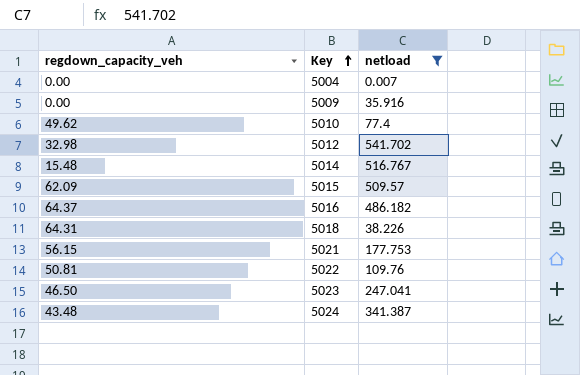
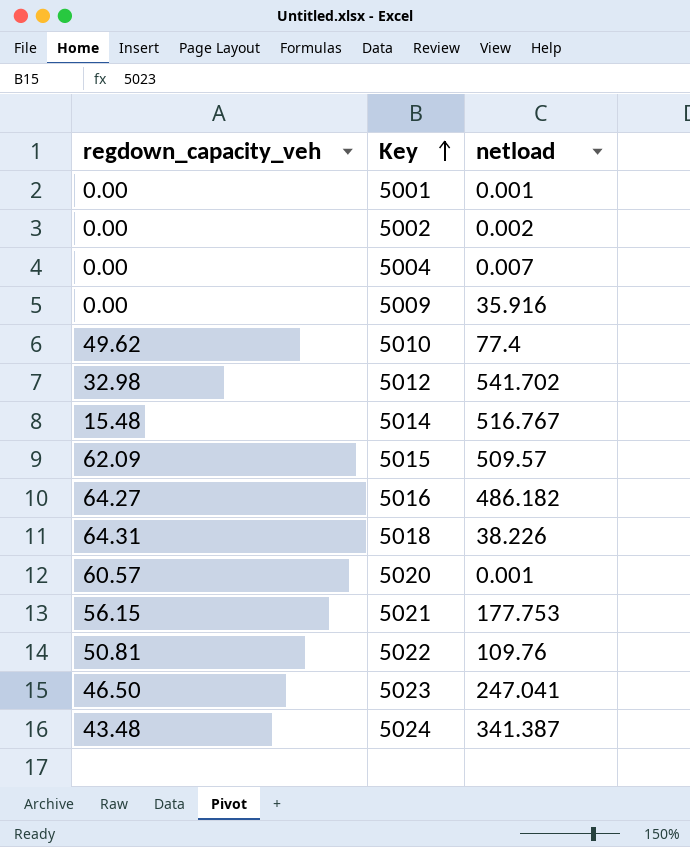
filter: netload >= 0.007 -> none
5016 | regdown_capacity_veh: 64.37 -> 64.27

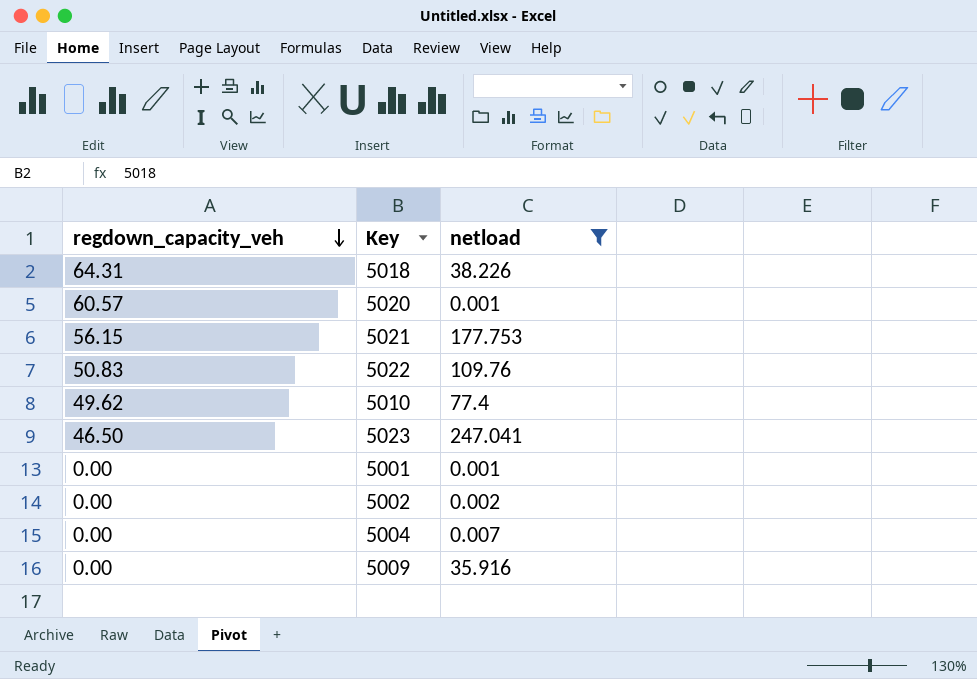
filter: none -> netload <= 247.041
row order: Key ascending -> regdown_capacity_veh descending
5022 | regdown_capacity_veh: 50.81 -> 50.83

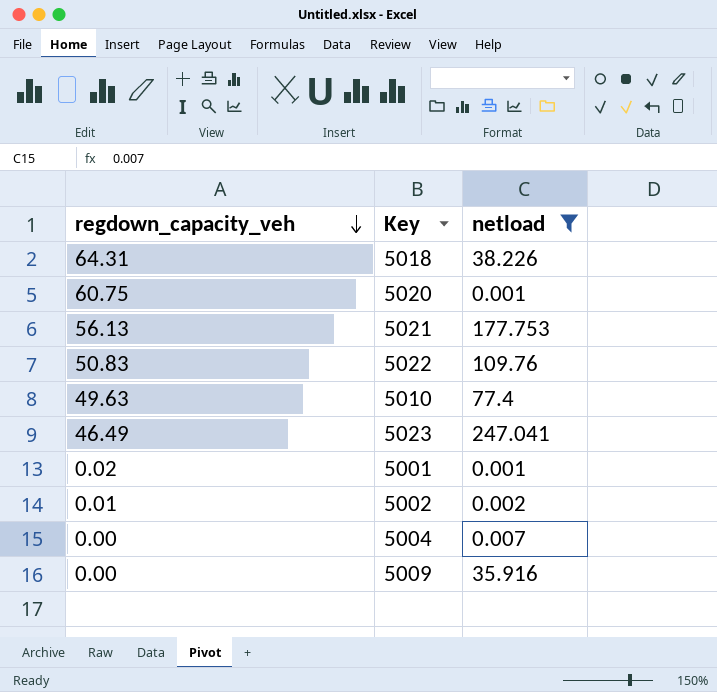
5020 | regdown_capacity_veh: 60.57 -> 60.75
5021 | regdown_capacity_veh: 56.15 -> 56.13
5010 | regdown_capacity_veh: 49.62 -> 49.63
5023 | regdown_capacity_veh: 46.50 -> 46.49
5001 | regdown_capacity_veh: 0.00 -> 0.02
5002 | regdown_capacity_veh: 0.00 -> 0.01

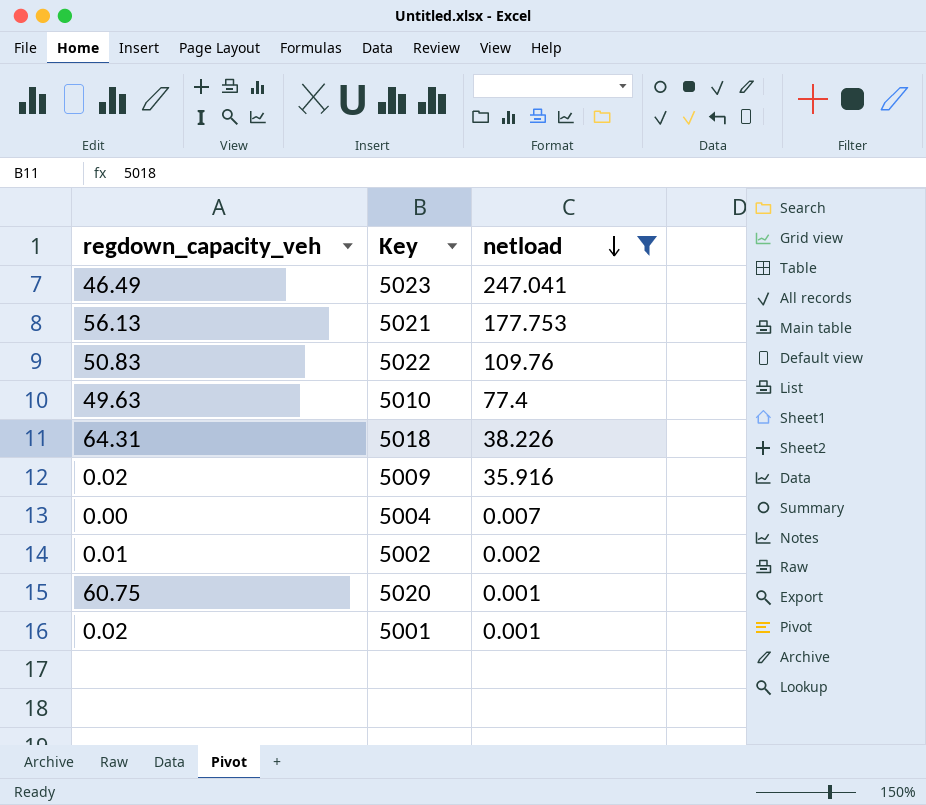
row order: regdown_capacity_veh descending -> netload descending
5009 | regdown_capacity_veh: 0.00 -> 0.02

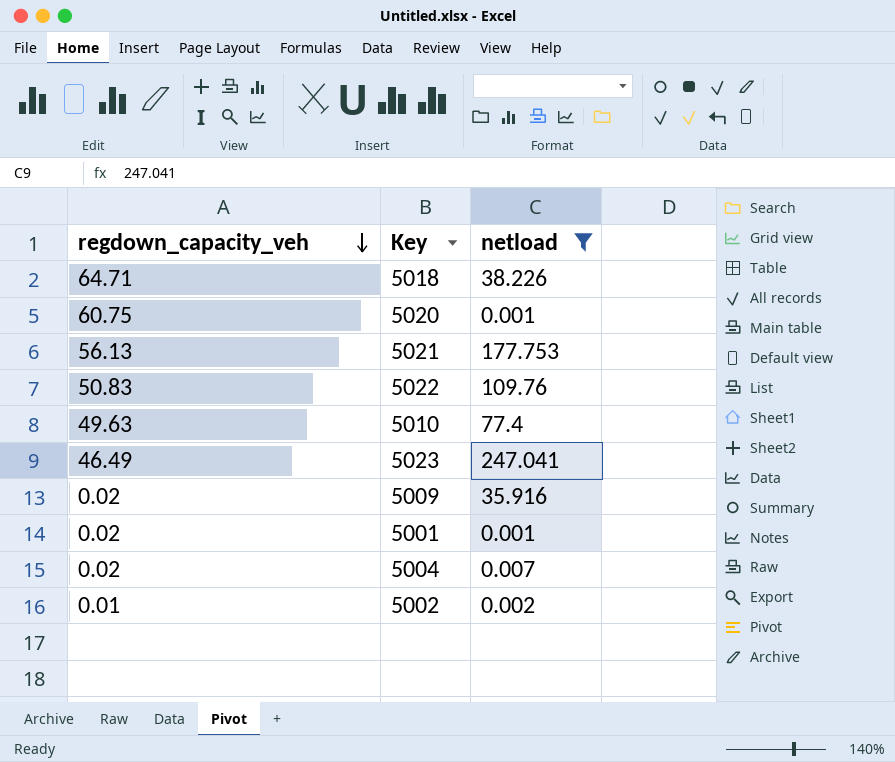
row order: netload descending -> regdown_capacity_veh descending
5018 | regdown_capacity_veh: 64.31 -> 64.71
5004 | regdown_capacity_veh: 0.00 -> 0.02

